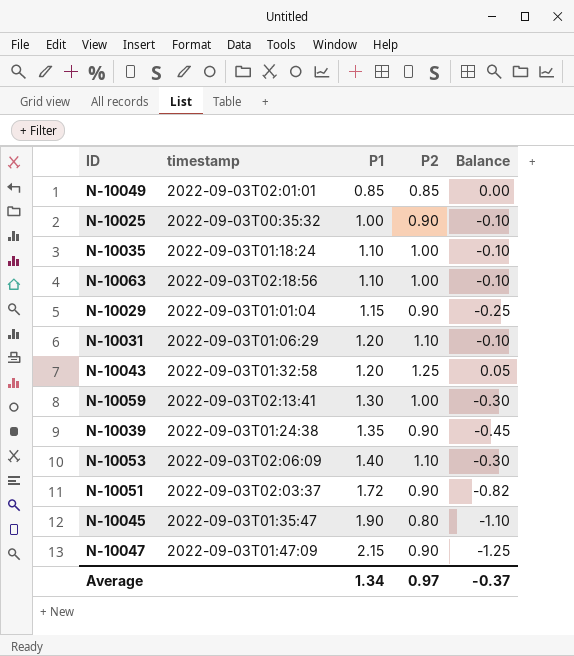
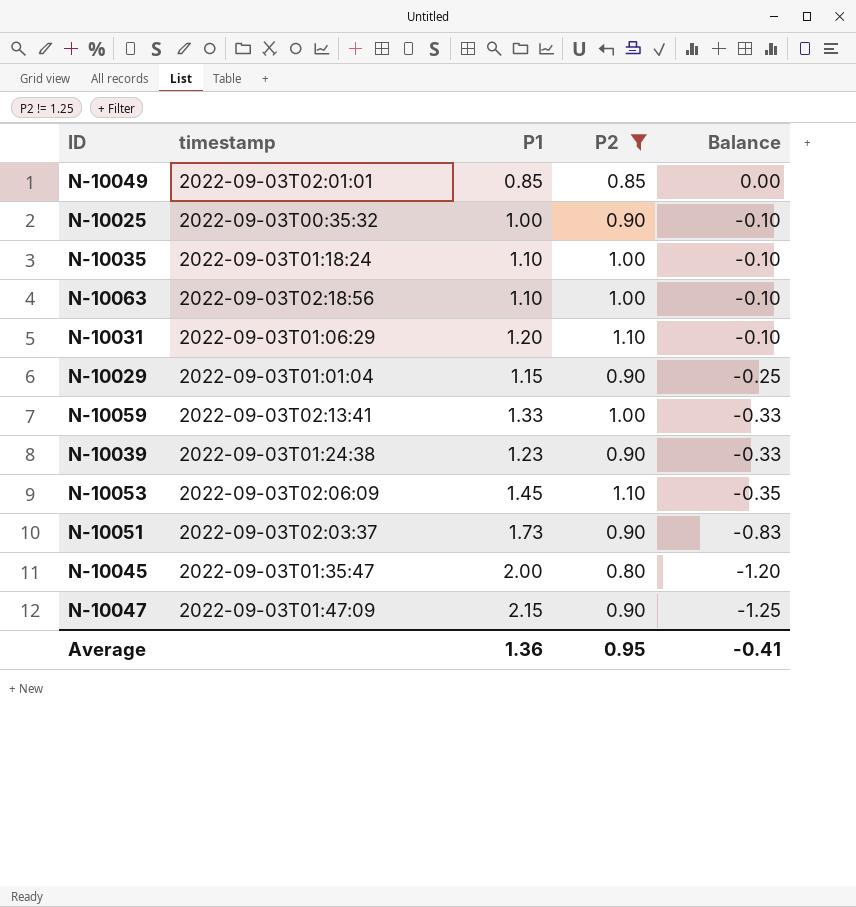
filter: none -> P2 != 1.25
row order: P1 ascending -> Balance descending
N-10059 | P1: 1.30 -> 1.33
N-10059 | Balance: -0.30 -> -0.33
N-10039 | P1: 1.35 -> 1.23
N-10039 | Balance: -0.45 -> -0.33
N-10053 | P1: 1.40 -> 1.45
N-10053 | Balance: -0.30 -> -0.35
N-10051 | P1: 1.72 -> 1.73
N-10051 | Balance: -0.82 -> -0.83
N-10045 | P1: 1.90 -> 2.00
N-10045 | Balance: -1.10 -> -1.20
Average | P1: 1.34 -> 1.36
Average | P2: 0.97 -> 0.95
Average | Balance: -0.37 -> -0.41

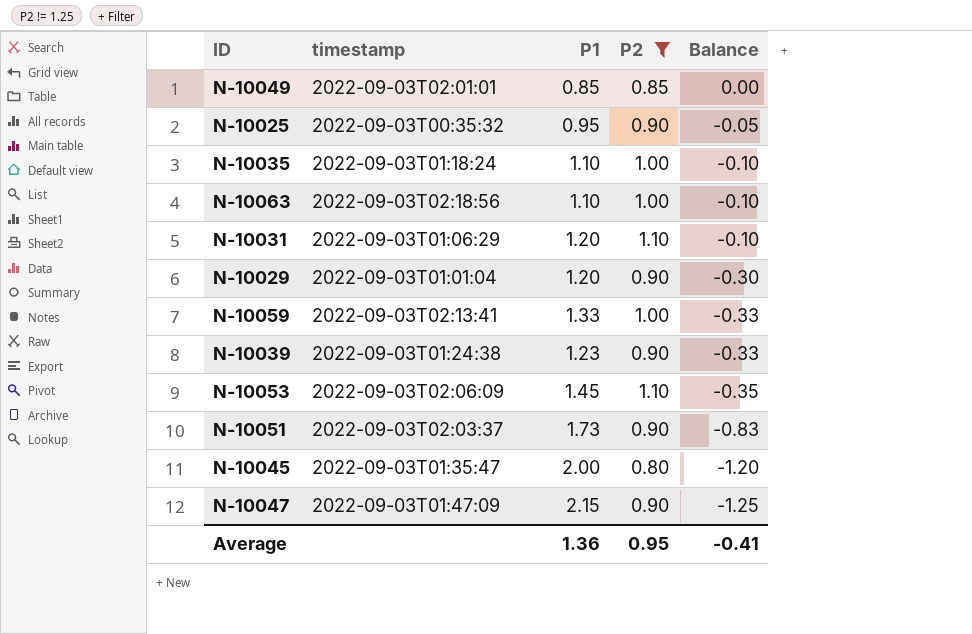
N-10025 | P1: 1.00 -> 0.95
N-10025 | Balance: -0.10 -> -0.05
N-10029 | P1: 1.15 -> 1.20
N-10029 | Balance: -0.25 -> -0.30

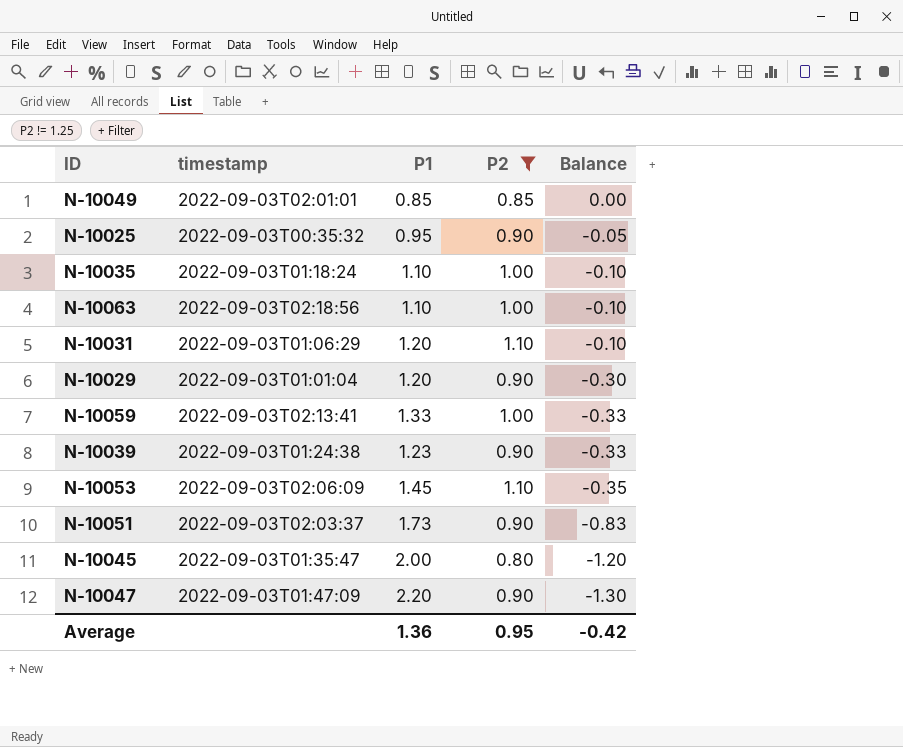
N-10047 | P1: 2.15 -> 2.20
N-10047 | Balance: -1.25 -> -1.30
Average | Balance: -0.41 -> -0.42

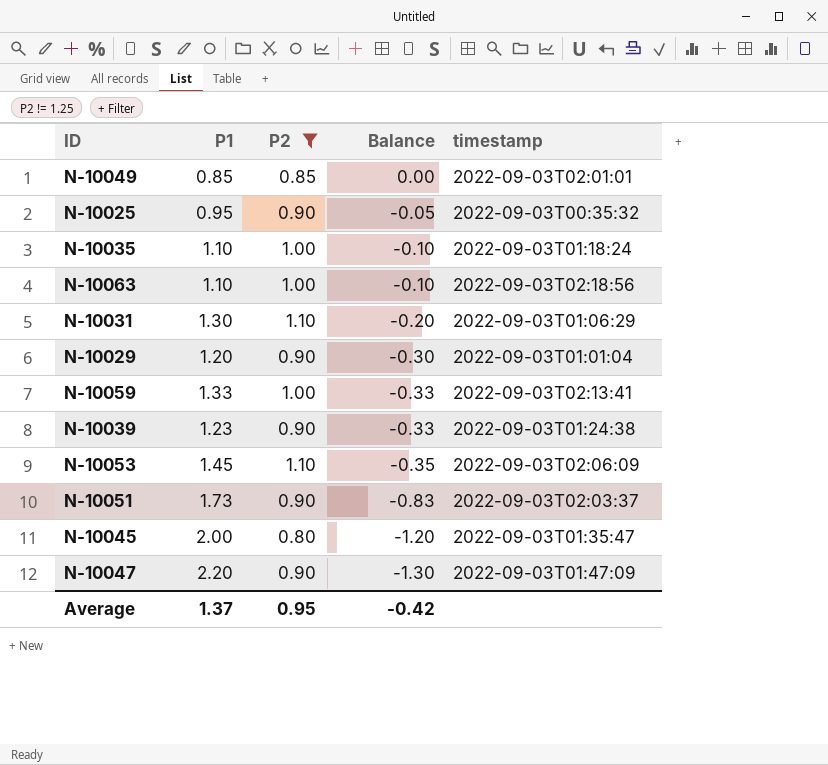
column timestamp | position: 2 -> 5
N-10031 | P1: 1.20 -> 1.30
N-10031 | Balance: -0.10 -> -0.20
Average | P1: 1.36 -> 1.37

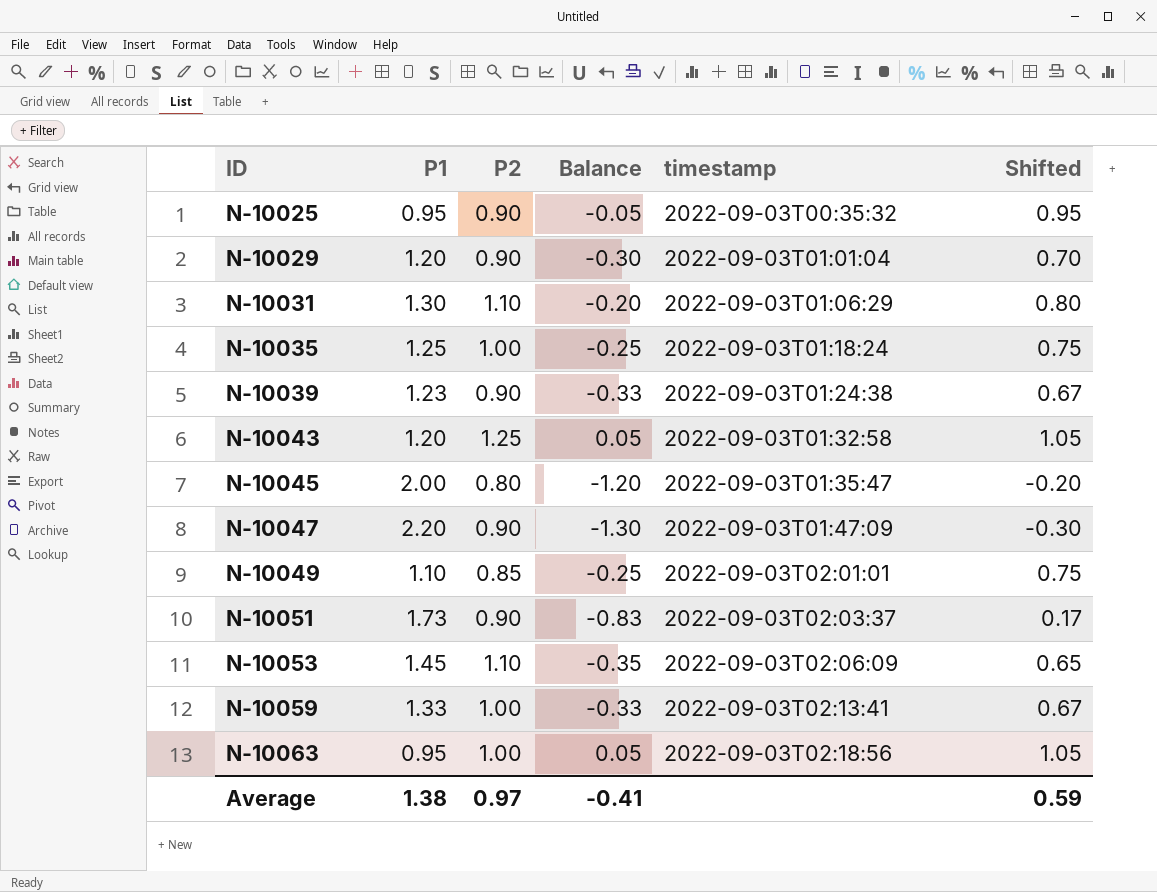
filter: P2 != 1.25 -> none
row order: Balance descending -> ID ascending
column Shifted | formula: none -> [Balance] + 1
N-10035 | P1: 1.10 -> 1.25
N-10035 | Balance: -0.10 -> -0.25
N-10049 | P1: 0.85 -> 1.10
N-10049 | Balance: 0.00 -> -0.25
N-10063 | P1: 1.10 -> 0.95
N-10063 | Balance: -0.10 -> 0.05
Average | P1: 1.37 -> 1.38
Average | P2: 0.95 -> 0.97
Average | Balance: -0.42 -> -0.41

